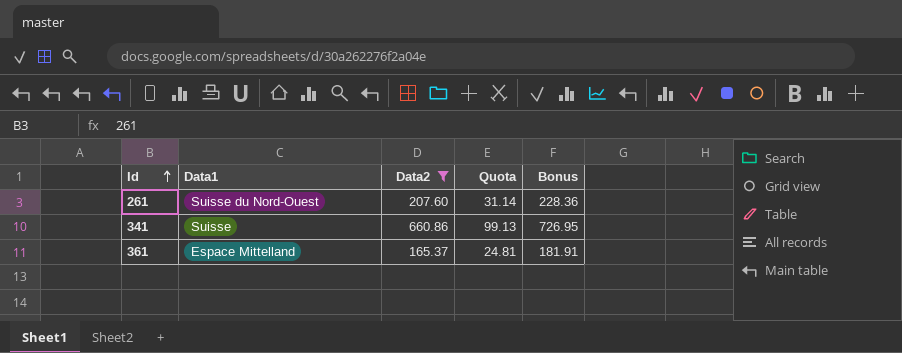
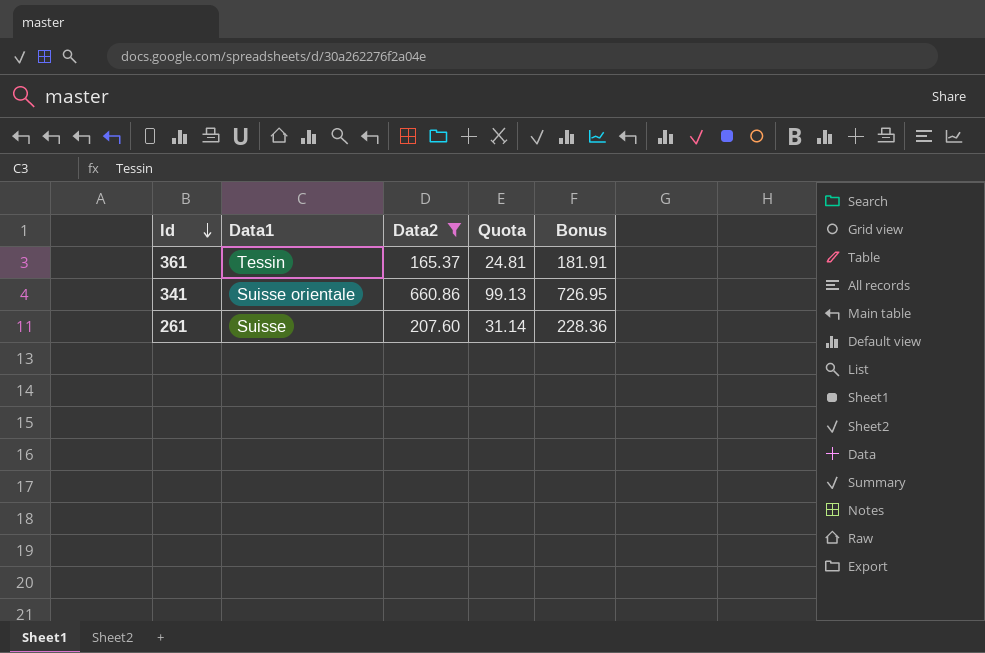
row order: Id ascending -> Id descending
361 | Data1: Espace Mittelland -> Tessin
341 | Data1: Suisse -> Suisse orientale
261 | Data1: Suisse du Nord-Ouest -> Suisse

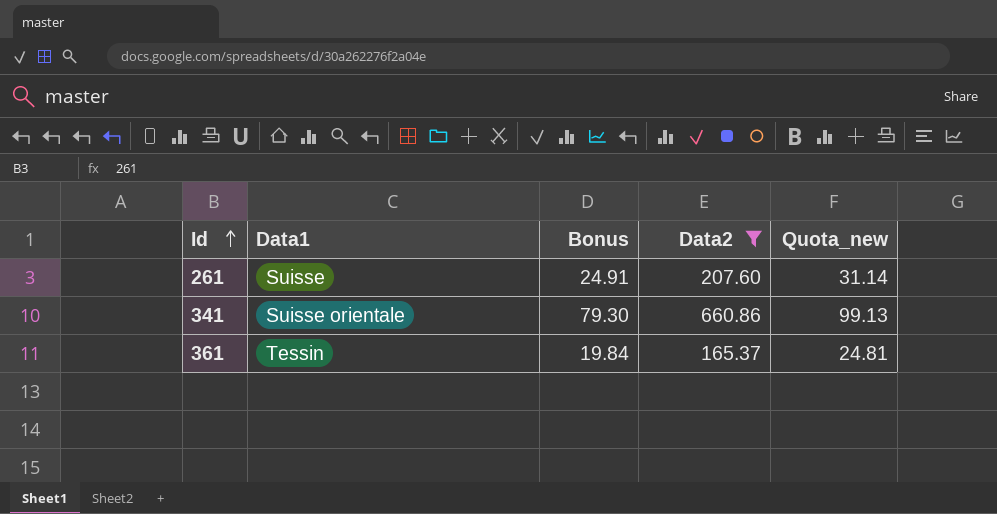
row order: Id descending -> Id ascending
column Bonus | formula: [Data2] * 1.1 -> [Data2] * 0.12
column Bonus | position: 5 -> 3
column name: Quota -> Quota_new

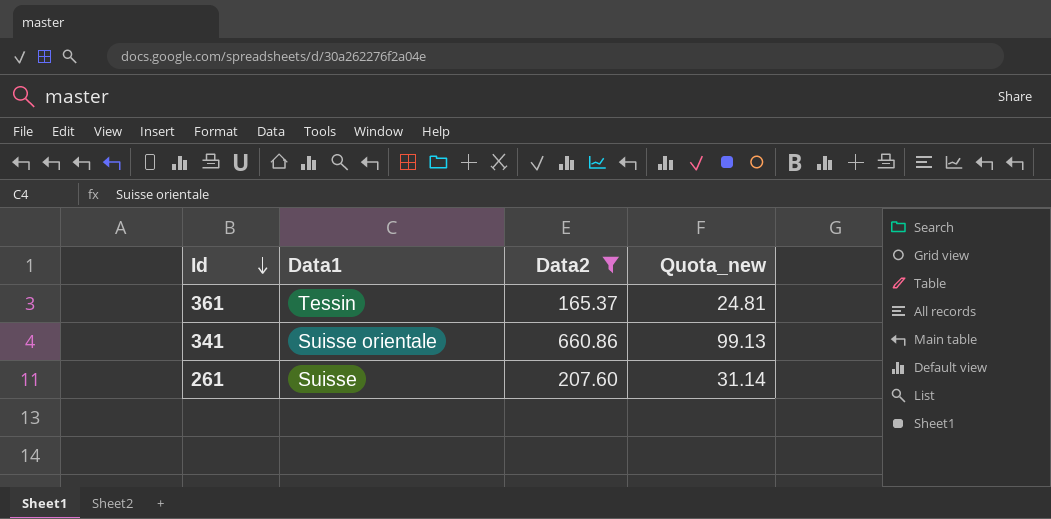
row order: Id ascending -> Id descending
column Bonus | formula: [Data2] * 0.12 -> none

